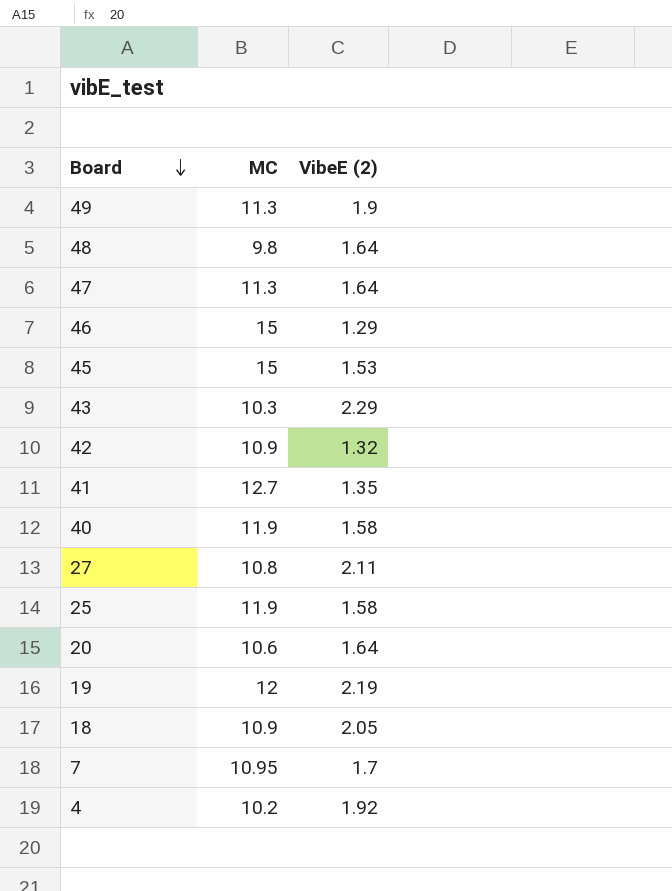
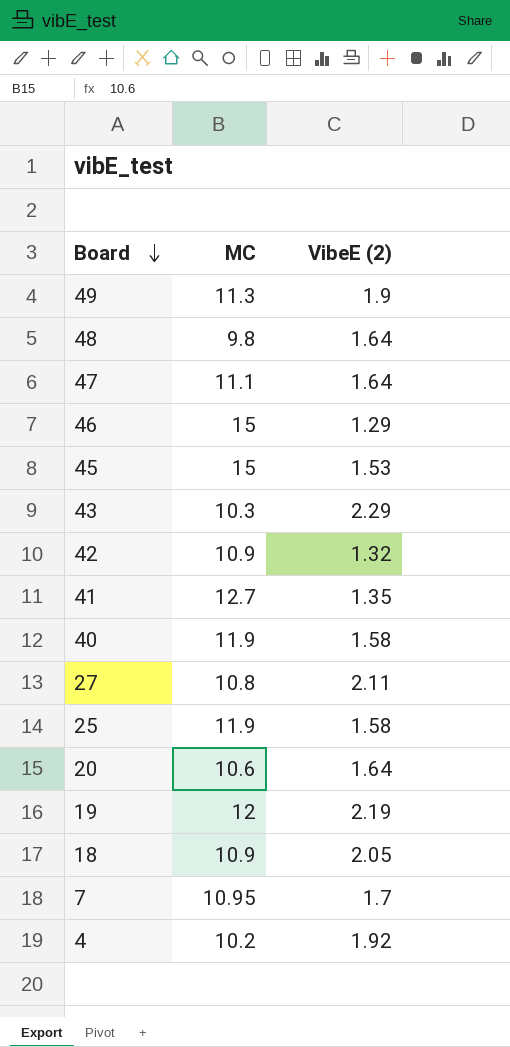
47 | MC: 11.3 -> 11.1

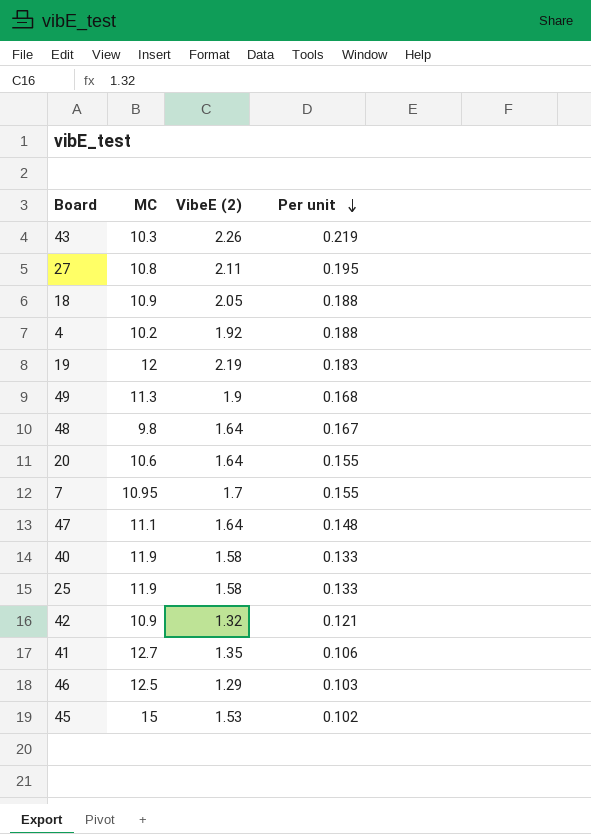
row order: Board descending -> Per unit descending
column Per unit | formula: none -> [VibeE (2)] / [MC]
43 | VibeE (2): 2.29 -> 2.26
46 | MC: 15 -> 12.5

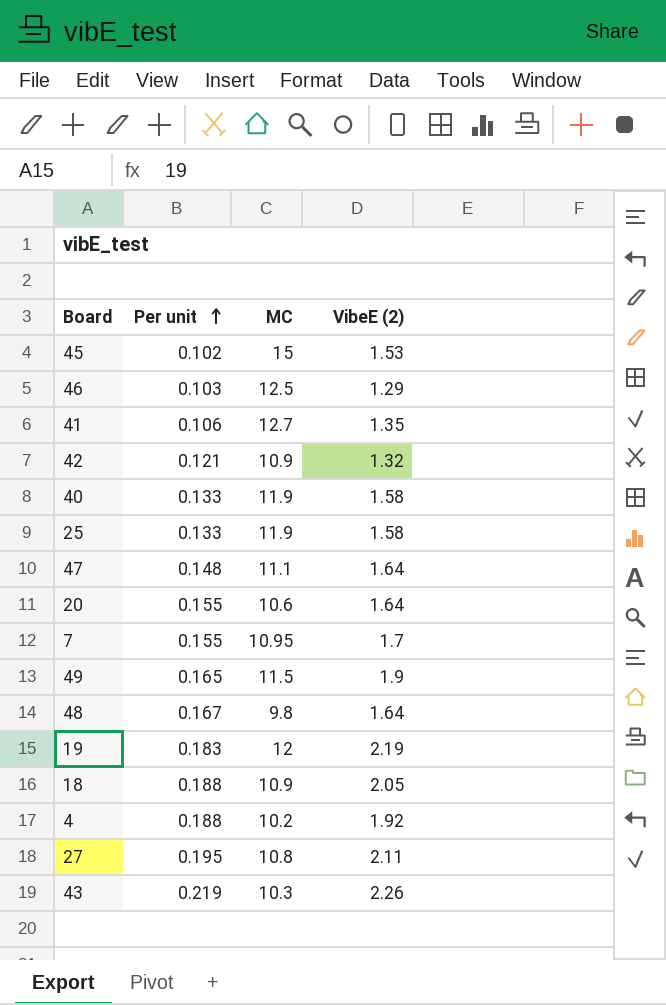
row order: Per unit descending -> Per unit ascending
column Per unit | position: 4 -> 2
49 | Per unit: 0.168 -> 0.165
49 | MC: 11.3 -> 11.5

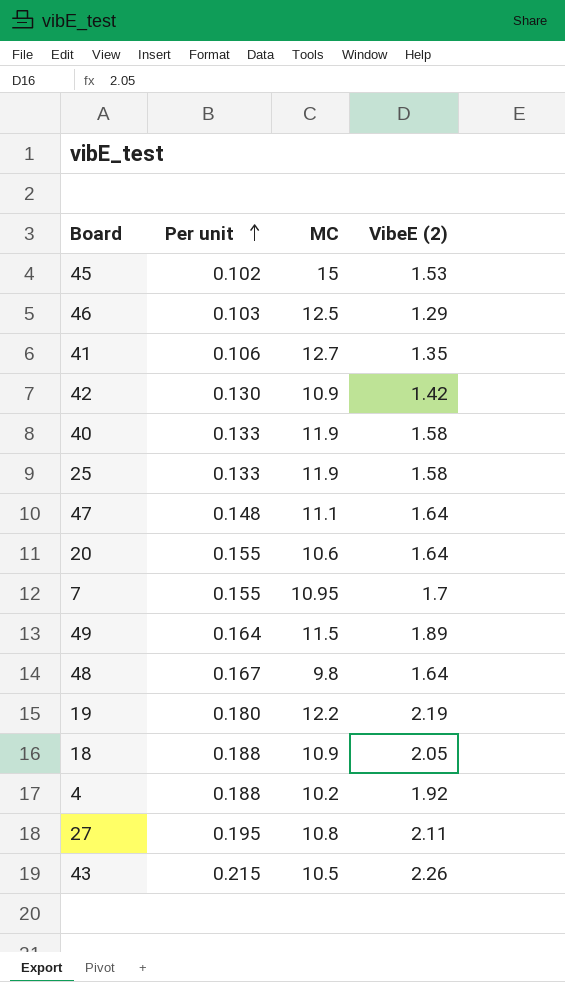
42 | Per unit: 0.121 -> 0.130
42 | VibeE (2): 1.32 -> 1.42
49 | Per unit: 0.165 -> 0.164
49 | VibeE (2): 1.9 -> 1.89
19 | Per unit: 0.183 -> 0.180
19 | MC: 12 -> 12.2
43 | Per unit: 0.219 -> 0.215
43 | MC: 10.3 -> 10.5

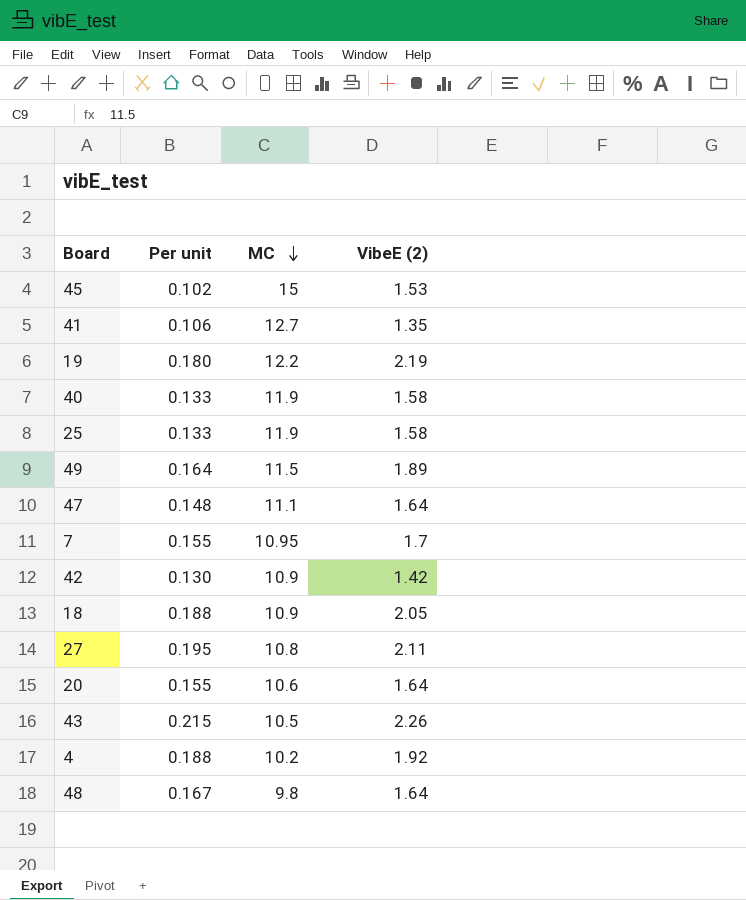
row order: Per unit ascending -> MC descending
row 46: 0.103 | 12.5 | 1.29 -> none

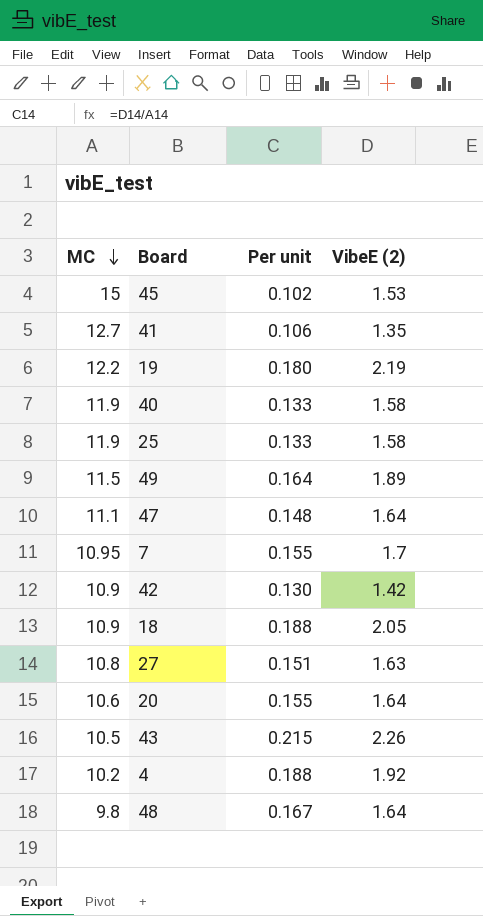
column MC | position: 3 -> 1
27 | Per unit: 0.195 -> 0.151
27 | VibeE (2): 2.11 -> 1.63

